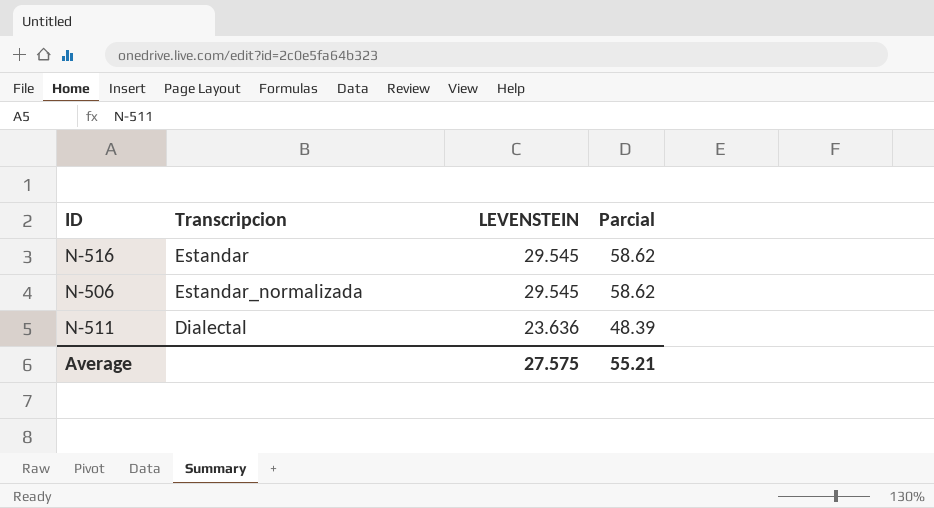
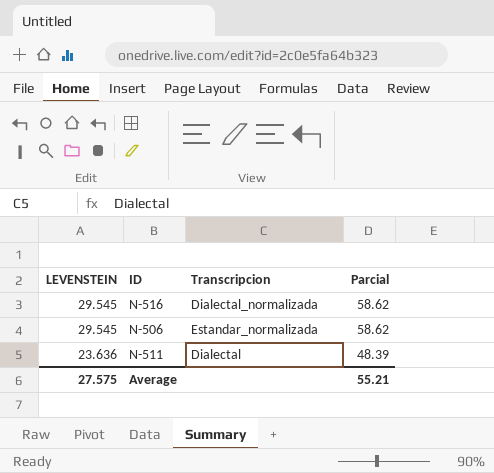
column LEVENSTEIN | position: 3 -> 1
N-516 | Transcripcion: Estandar -> Dialectal_normalizada

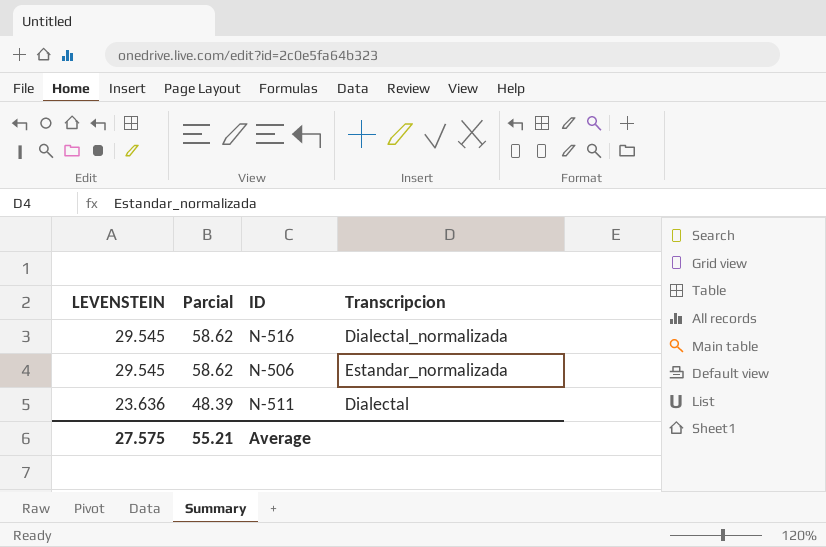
column Parcial | position: 4 -> 2

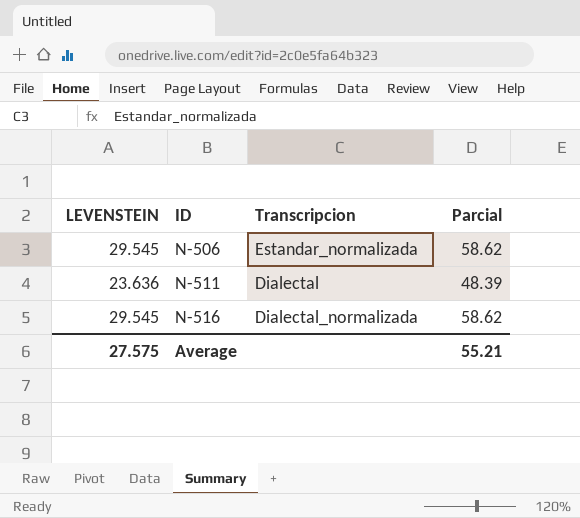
row order: LEVENSTEIN descending -> ID ascending
column Parcial | position: 2 -> 4

